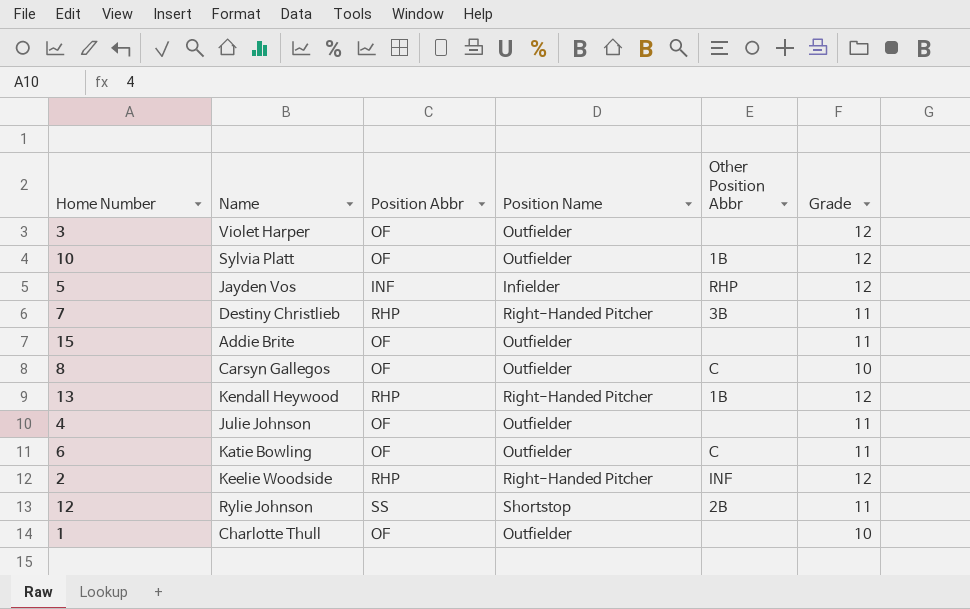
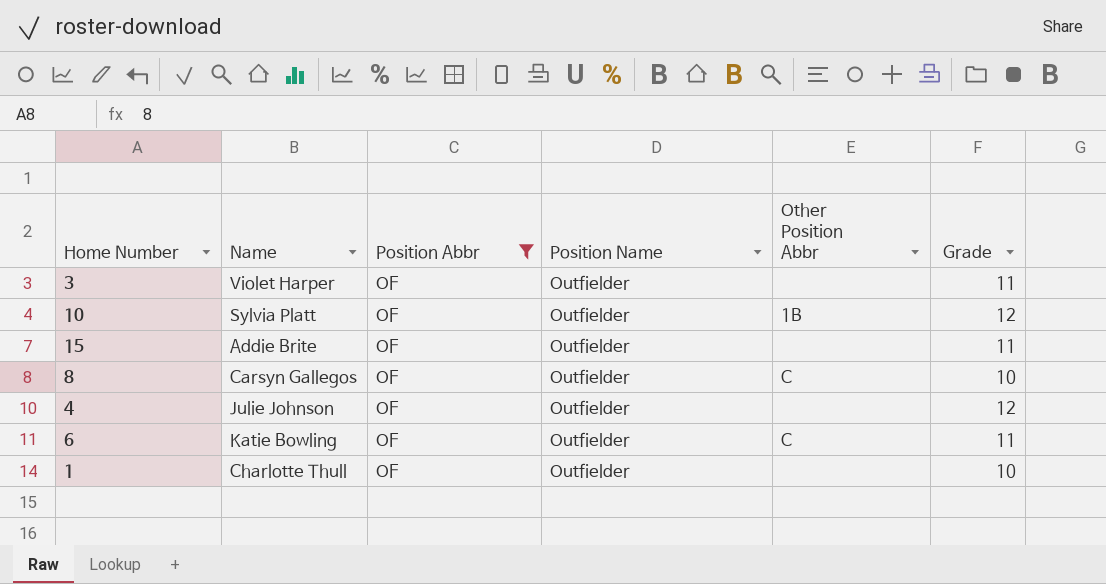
filter: none -> Position Abbr = OF
3 | Grade: 12 -> 11
4 | Grade: 11 -> 12

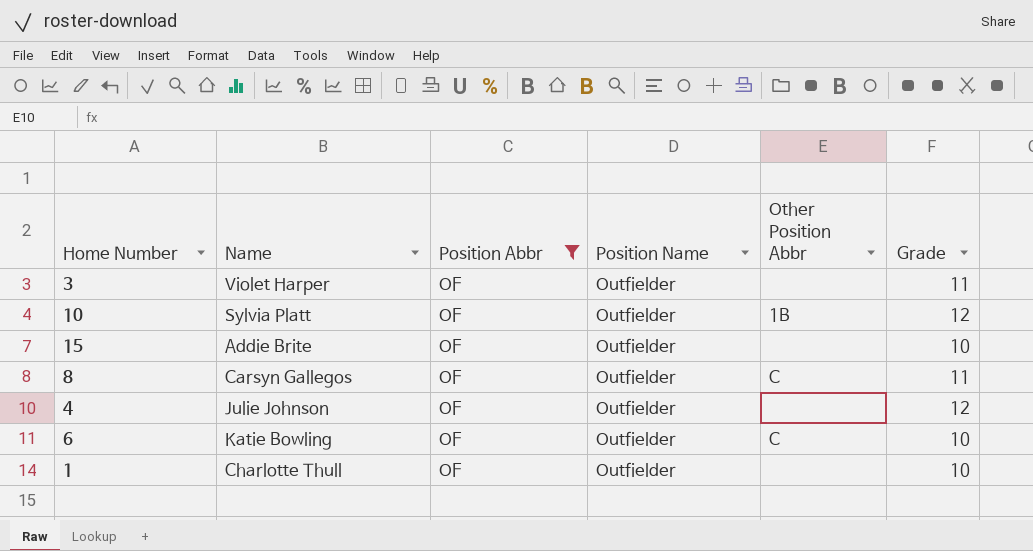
15 | Grade: 11 -> 10
8 | Grade: 10 -> 11
6 | Grade: 11 -> 10

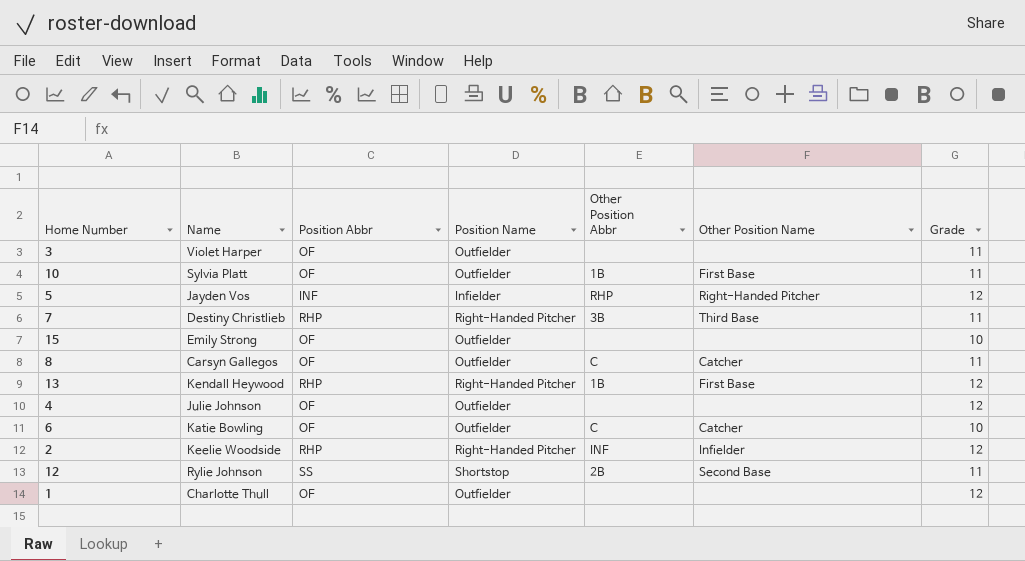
filter: Position Abbr = OF -> none
column Other Position Name | position: none -> 6
10 | Grade: 12 -> 11
15 | Name: Addie Brite -> Emily Strong
1 | Grade: 10 -> 12

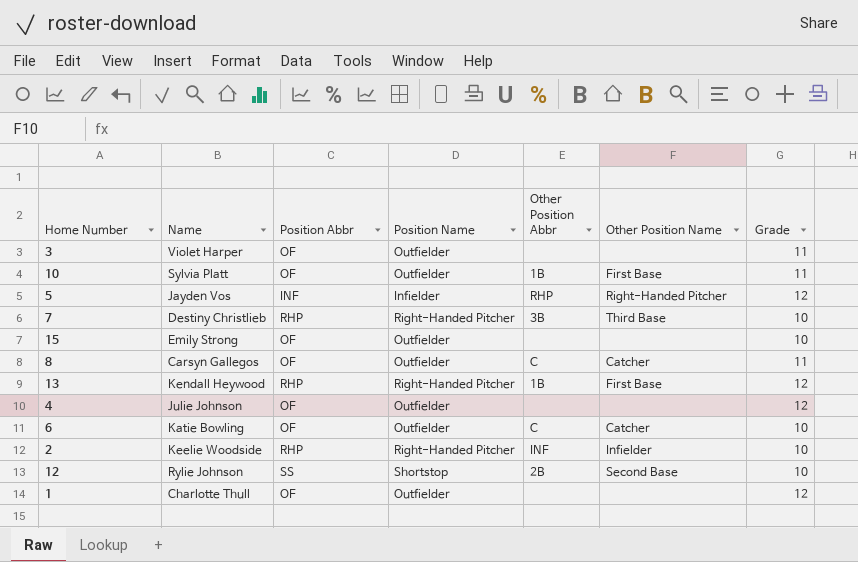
7 | Grade: 11 -> 10
2 | Grade: 12 -> 10
12 | Grade: 11 -> 10

